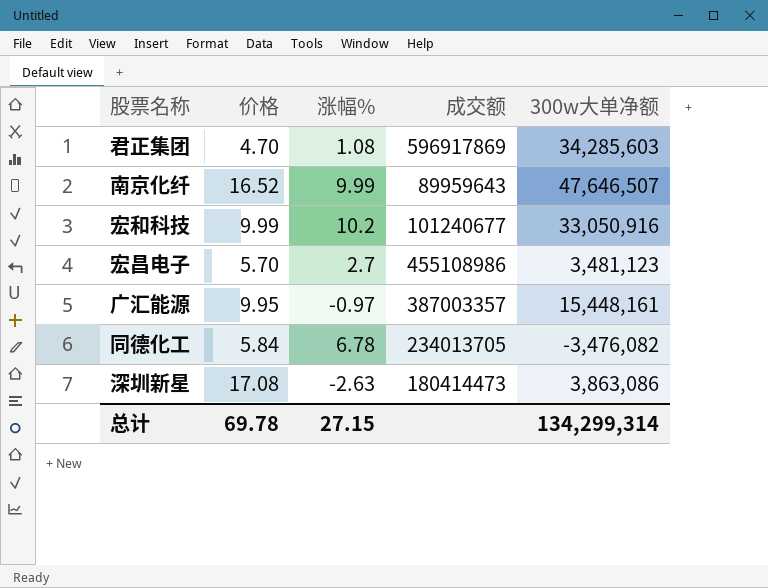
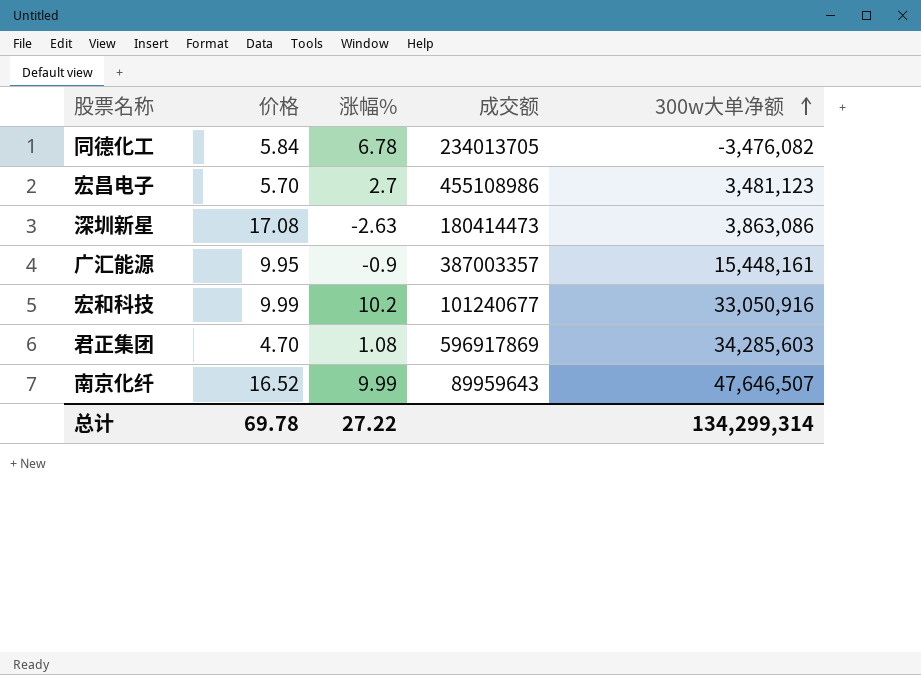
row order: none -> 300w大单净额 ascending
广汇能源 | 涨幅%: -0.97 -> -0.9
总计 | 涨幅%: 27.15 -> 27.22

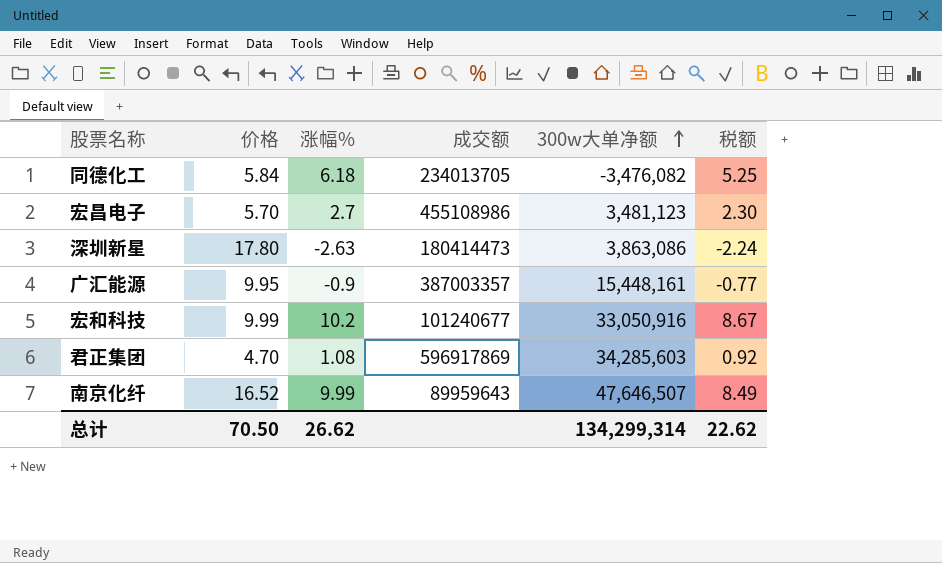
column 税额 | formula: none -> [涨幅%] * 0.85
同德化工 | 涨幅%: 6.78 -> 6.18
深圳新星 | 价格: 17.08 -> 17.80
总计 | 价格: 69.78 -> 70.50
总计 | 涨幅%: 27.22 -> 26.62

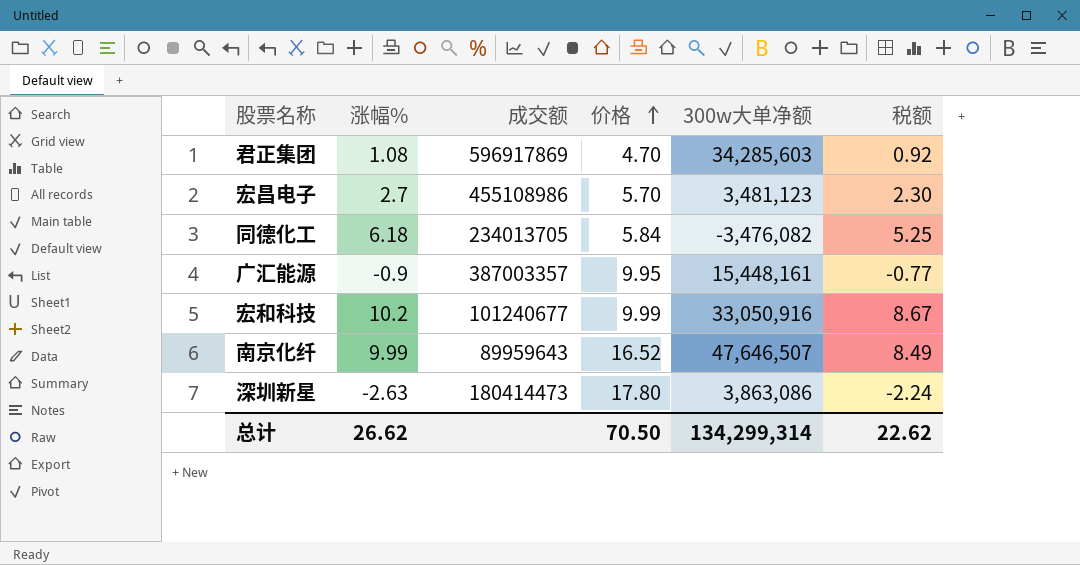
row order: 300w大单净额 ascending -> 价格 ascending
column 价格 | position: 2 -> 4

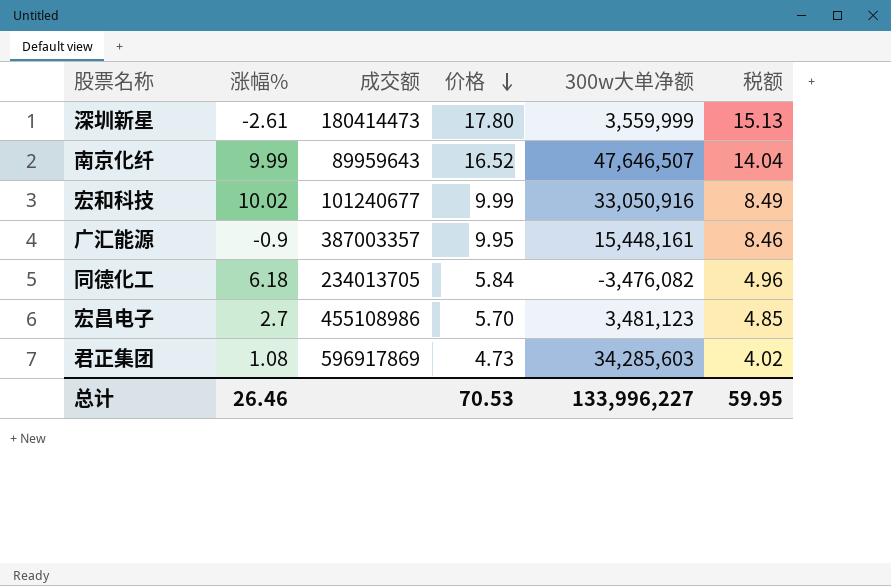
row order: 价格 ascending -> 价格 descending
column 税额 | formula: [涨幅%] * 0.85 -> [价格] * 0.85
深圳新星 | 涨幅%: -2.63 -> -2.61
深圳新星 | 300w大单净额: 3,863,086 -> 3,559,999
宏和科技 | 涨幅%: 10.2 -> 10.02
君正集团 | 价格: 4.70 -> 4.73
总计 | 涨幅%: 26.62 -> 26.46
总计 | 价格: 70.50 -> 70.53
总计 | 300w大单净额: 134,299,314 -> 133,996,227
总计 | 税额: 22.62 -> 59.95

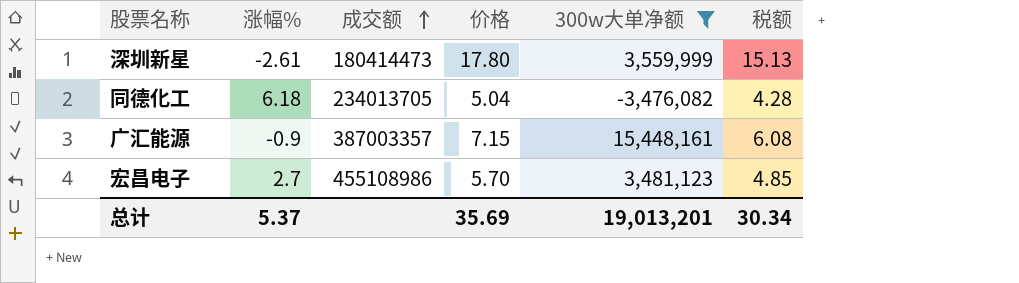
filter: none -> 300w大单净额 <= 15,448,161
row order: 价格 descending -> 成交额 ascending
同德化工 | 价格: 5.84 -> 5.04
同德化工 | 税额: 4.96 -> 4.28
广汇能源 | 价格: 9.95 -> 7.15
广汇能源 | 税额: 8.46 -> 6.08
总计 | 涨幅%: 26.46 -> 5.37
总计 | 价格: 70.53 -> 35.69
总计 | 300w大单净额: 133,996,227 -> 19,013,201
总计 | 税额: 59.95 -> 30.34

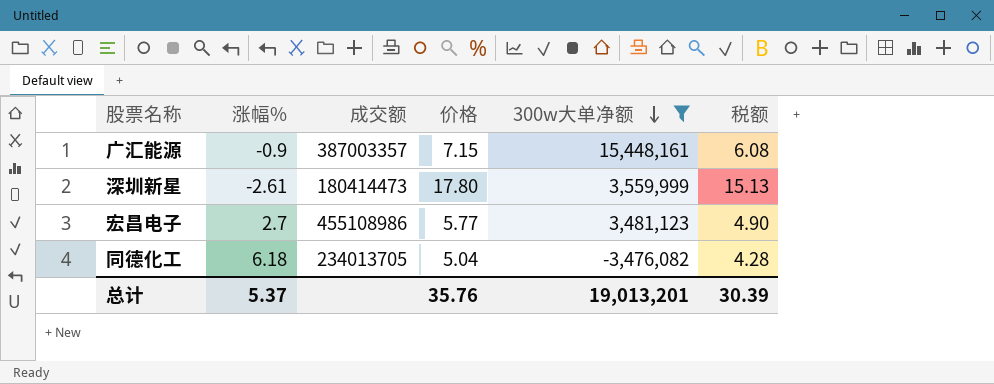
row order: 成交额 ascending -> 300w大单净额 descending
宏昌电子 | 价格: 5.70 -> 5.77
宏昌电子 | 税额: 4.85 -> 4.90
总计 | 价格: 35.69 -> 35.76
总计 | 税额: 30.34 -> 30.39

